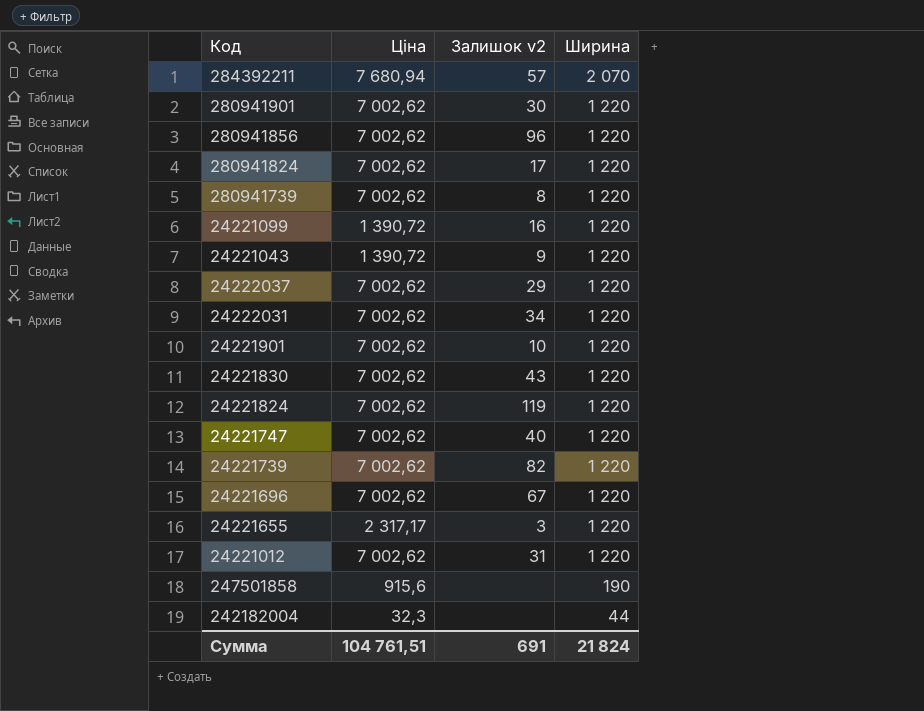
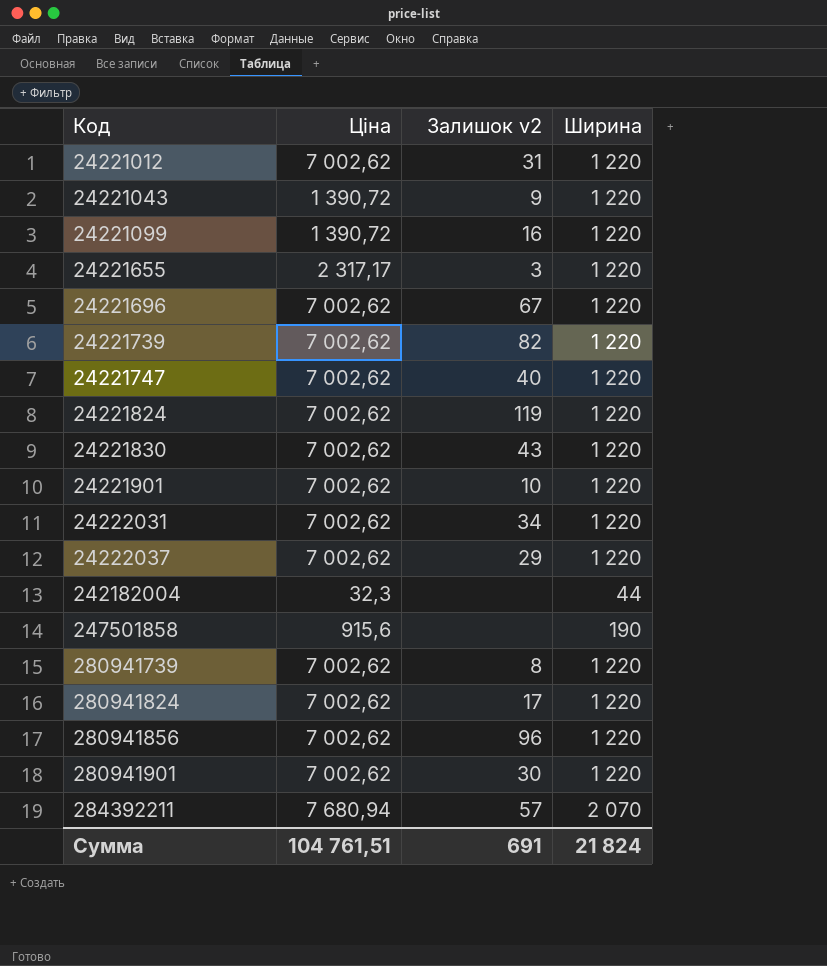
row order: Ширина descending -> Код ascending

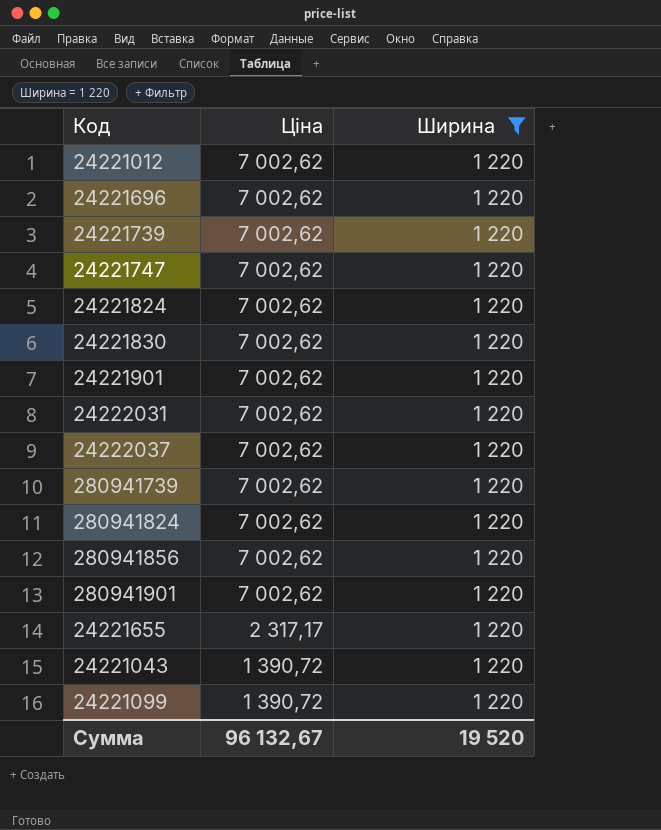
filter: none -> Ширина = 1 220
row order: Код ascending -> Ціна descending
column Залишок v2 | position: 3 -> none
Сумма | Ціна: 104 761,51 -> 96 132,67
Сумма | Ширина: 21 824 -> 19 520

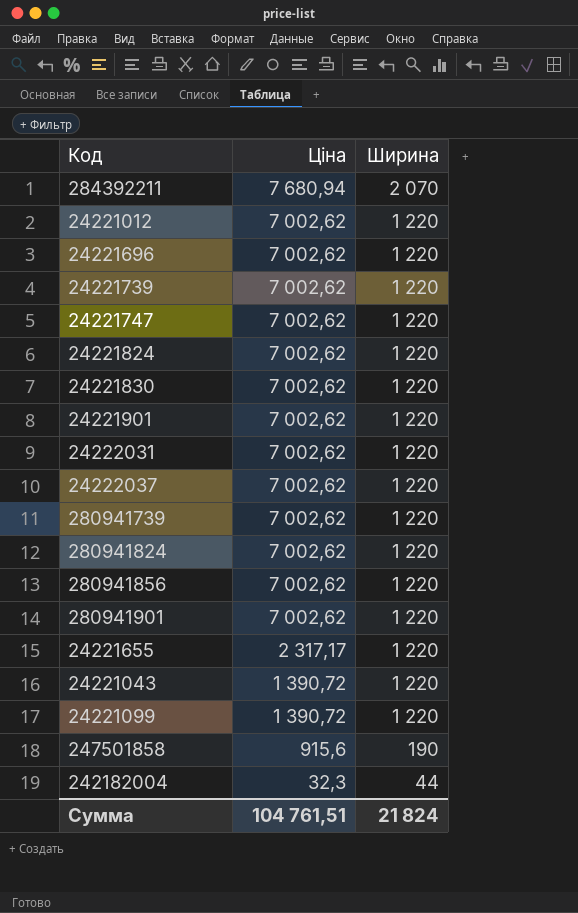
filter: Ширина = 1 220 -> none
Сумма | Ціна: 96 132,67 -> 104 761,51
Сумма | Ширина: 19 520 -> 21 824

